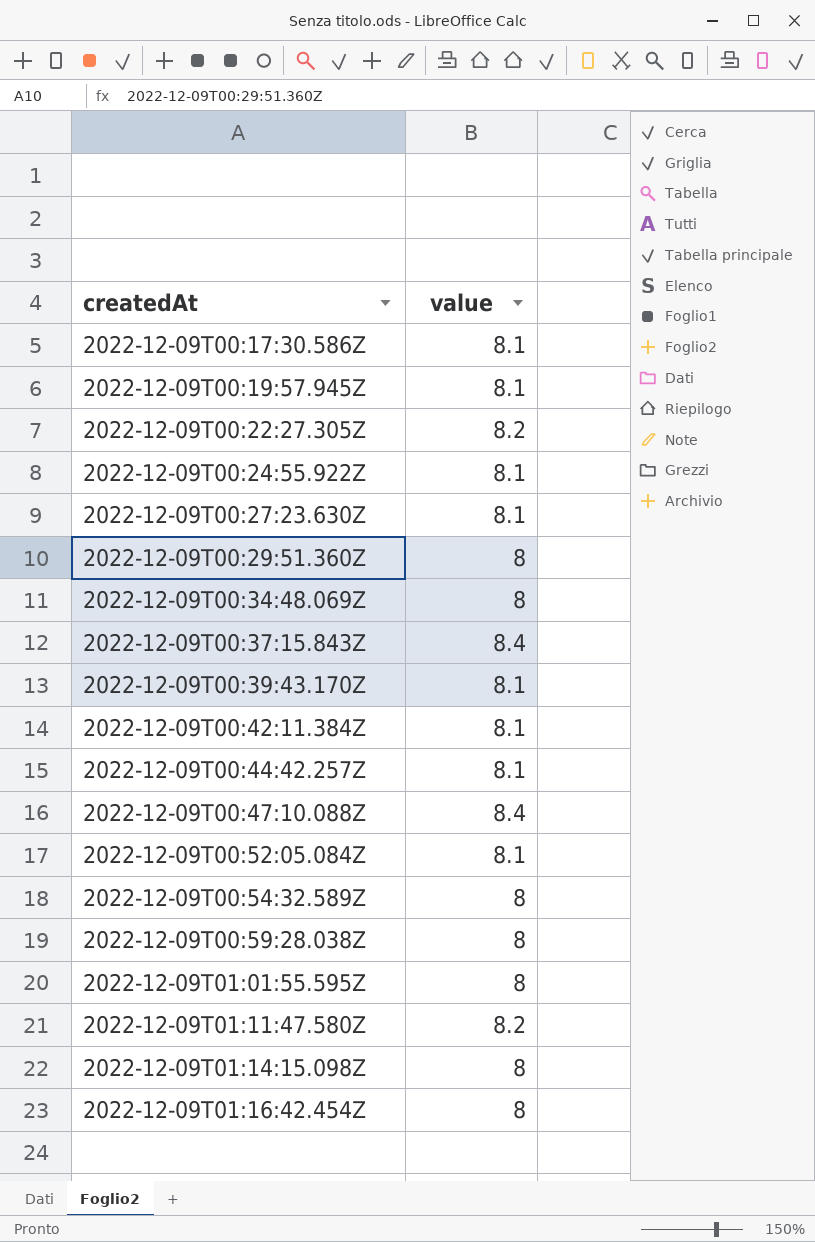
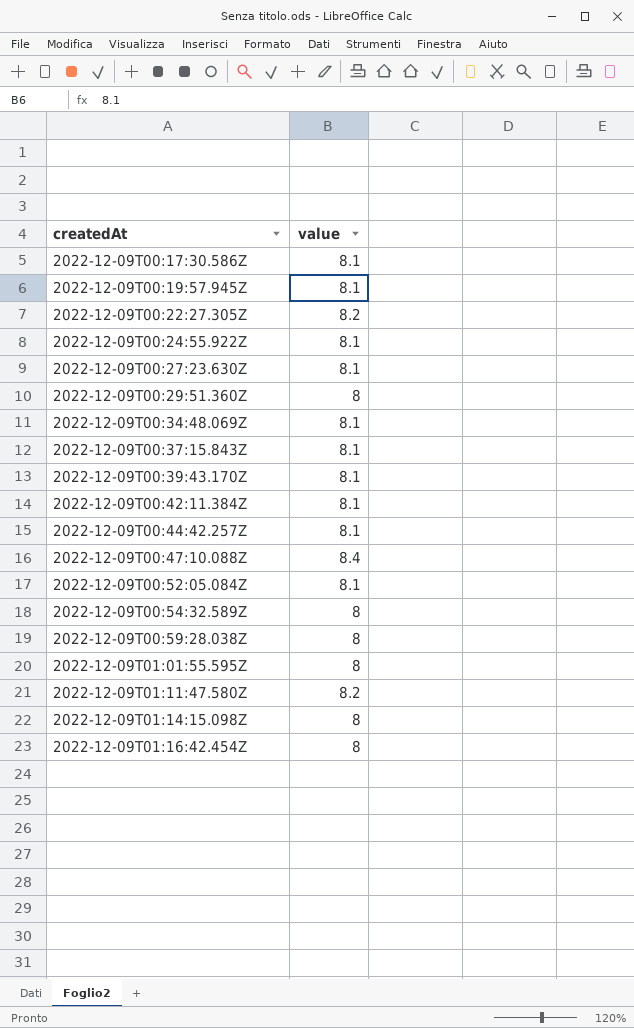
2022-12-09T00:34:48.069Z | value: 8 -> 8.1
2022-12-09T00:37:15.843Z | value: 8.4 -> 8.1

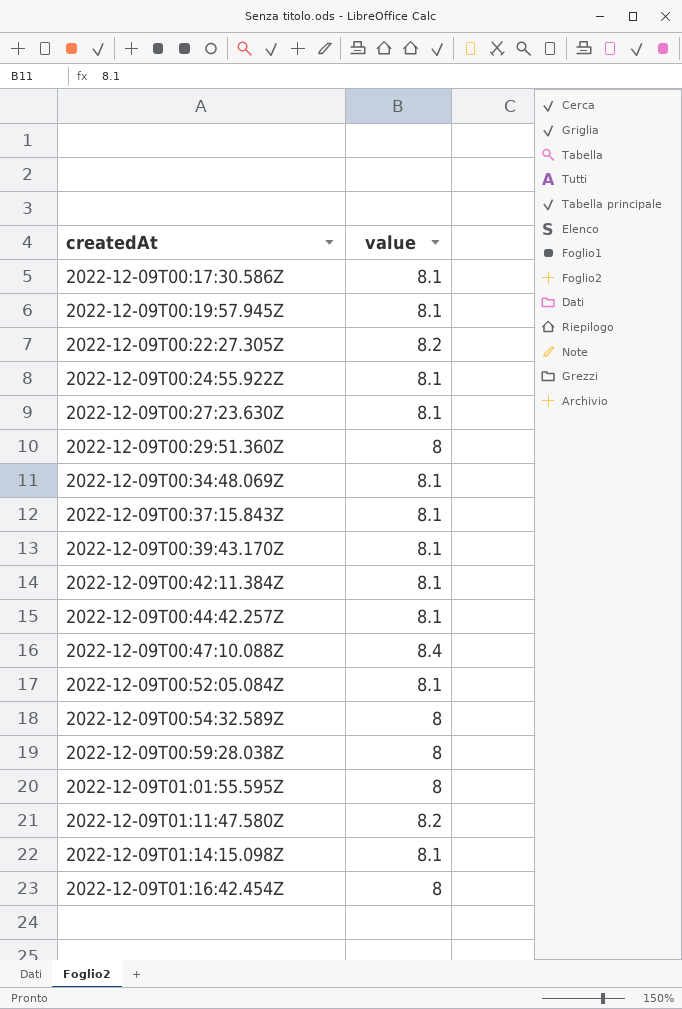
2022-12-09T01:14:15.098Z | value: 8 -> 8.1

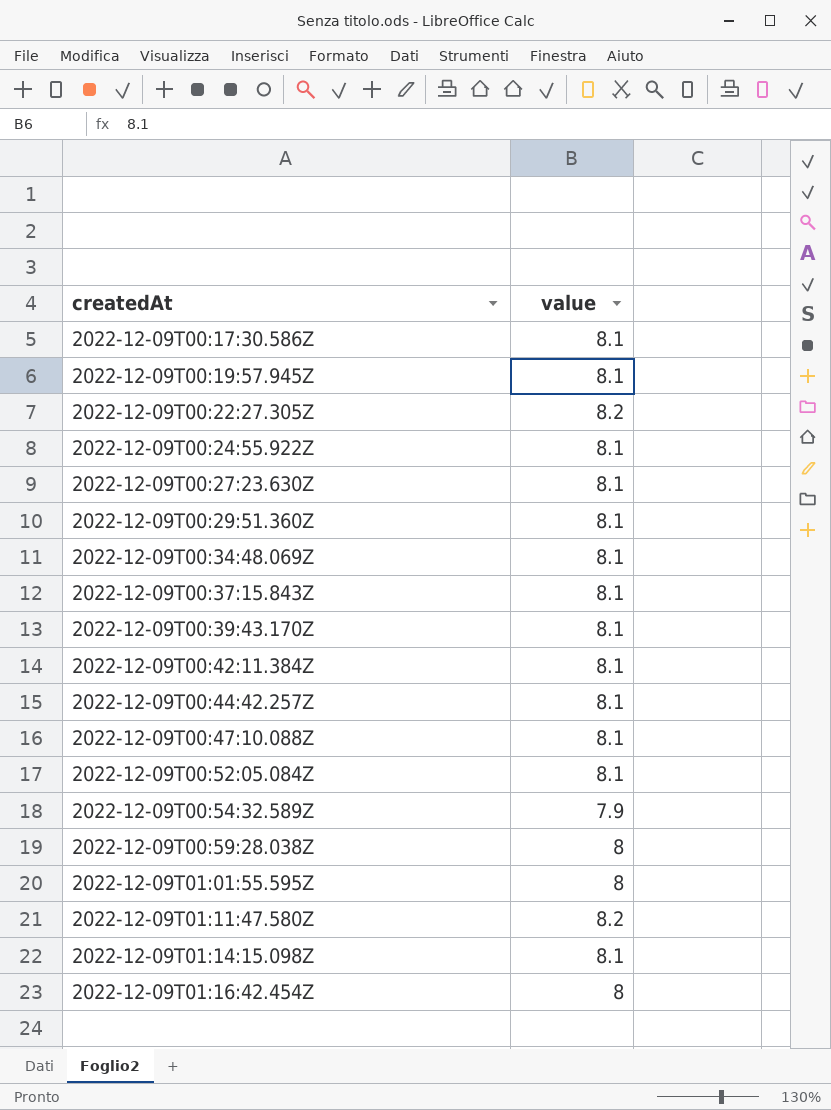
2022-12-09T00:29:51.360Z | value: 8 -> 8.1
2022-12-09T00:47:10.088Z | value: 8.4 -> 8.1
2022-12-09T00:54:32.589Z | value: 8 -> 7.9

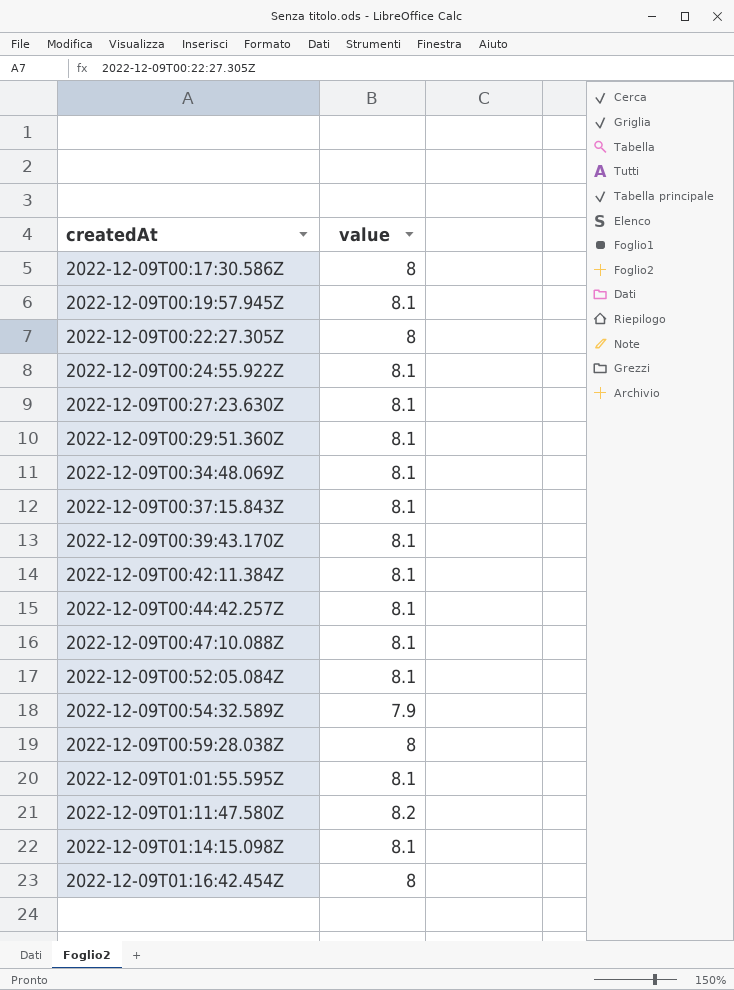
2022-12-09T00:17:30.586Z | value: 8.1 -> 8
2022-12-09T00:22:27.305Z | value: 8.2 -> 8
2022-12-09T01:01:55.595Z | value: 8 -> 8.1

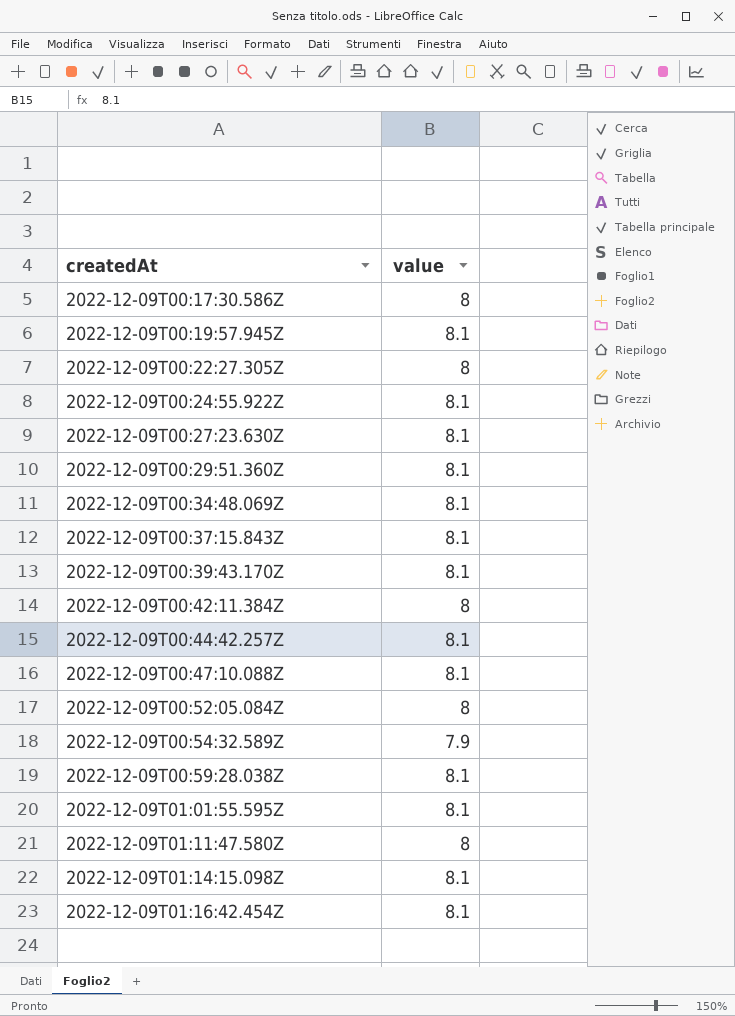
2022-12-09T00:42:11.384Z | value: 8.1 -> 8
2022-12-09T00:52:05.084Z | value: 8.1 -> 8
2022-12-09T00:59:28.038Z | value: 8 -> 8.1
2022-12-09T01:11:47.580Z | value: 8.2 -> 8
2022-12-09T01:16:42.454Z | value: 8 -> 8.1

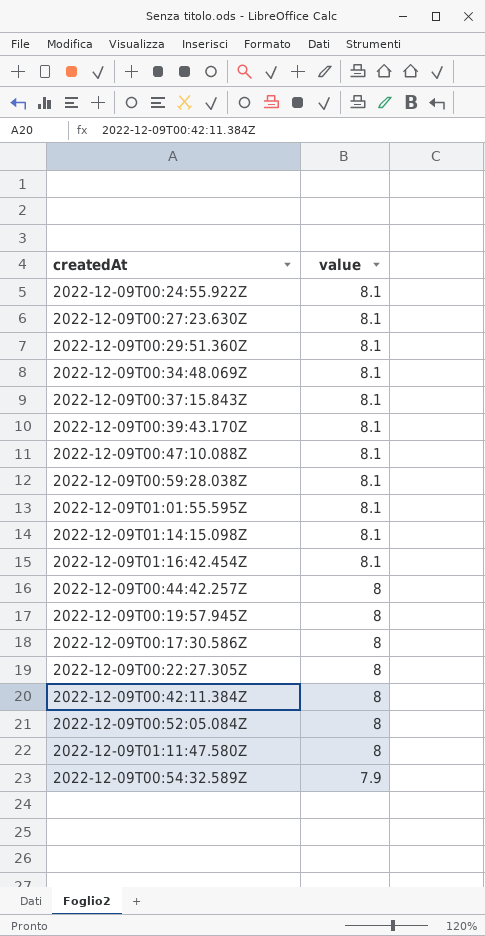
row order: createdAt ascending -> value descending
2022-12-09T00:44:42.257Z | value: 8.1 -> 8
2022-12-09T00:19:57.945Z | value: 8.1 -> 8

